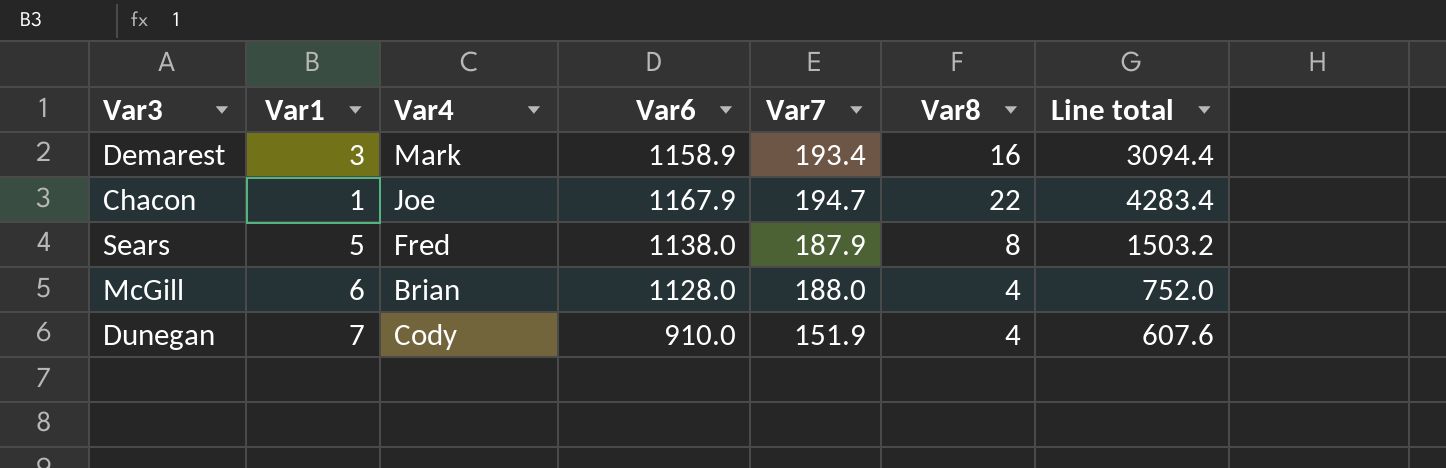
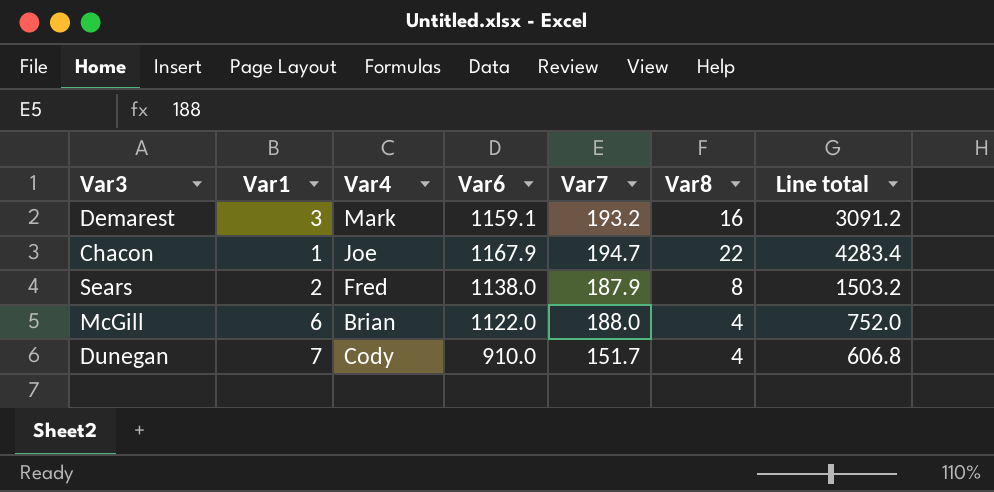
Demarest | Var6: 1158.9 -> 1159.1
Demarest | Var7: 193.4 -> 193.2
Demarest | Line total: 3094.4 -> 3091.2
Sears | Var1: 5 -> 2
McGill | Var6: 1128.0 -> 1122.0
Dunegan | Var7: 151.9 -> 151.7
Dunegan | Line total: 607.6 -> 606.8

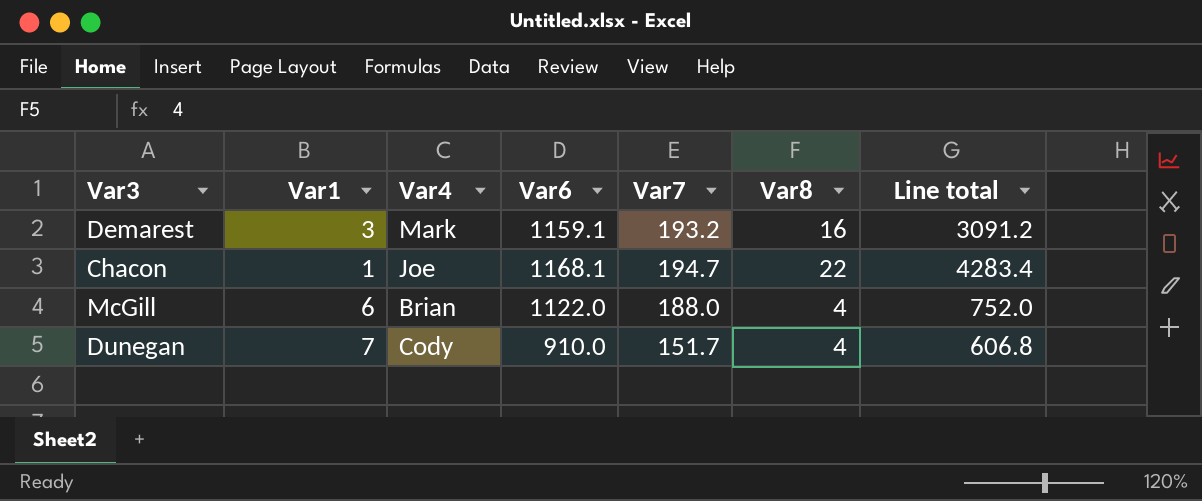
row Sears: 2 | Fred | 1138.0 | 187.9 | 8 | 1503.2 -> none
Chacon | Var6: 1167.9 -> 1168.1

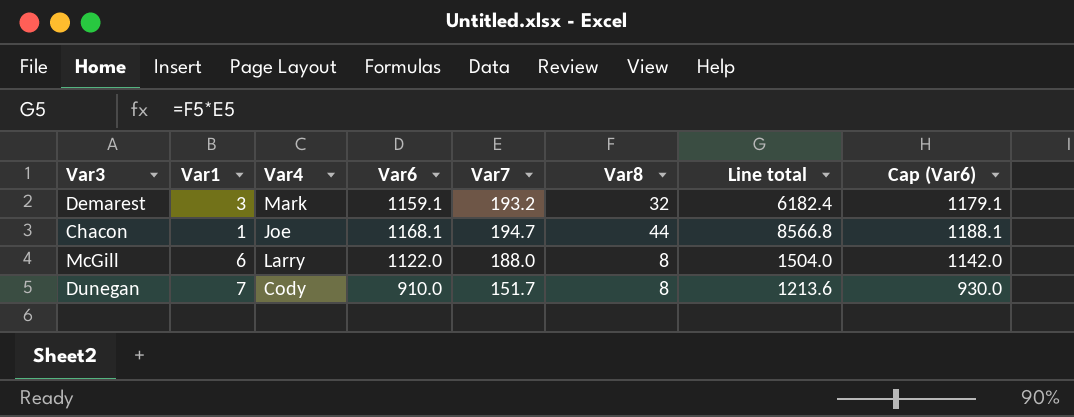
column Cap (Var6) | formula: none -> [Var6] + 20
Demarest | Var8: 16 -> 32
Demarest | Line total: 3091.2 -> 6182.4
Chacon | Var8: 22 -> 44
Chacon | Line total: 4283.4 -> 8566.8
McGill | Var4: Brian -> Larry
McGill | Var8: 4 -> 8
McGill | Line total: 752.0 -> 1504.0
Dunegan | Var8: 4 -> 8
Dunegan | Line total: 606.8 -> 1213.6

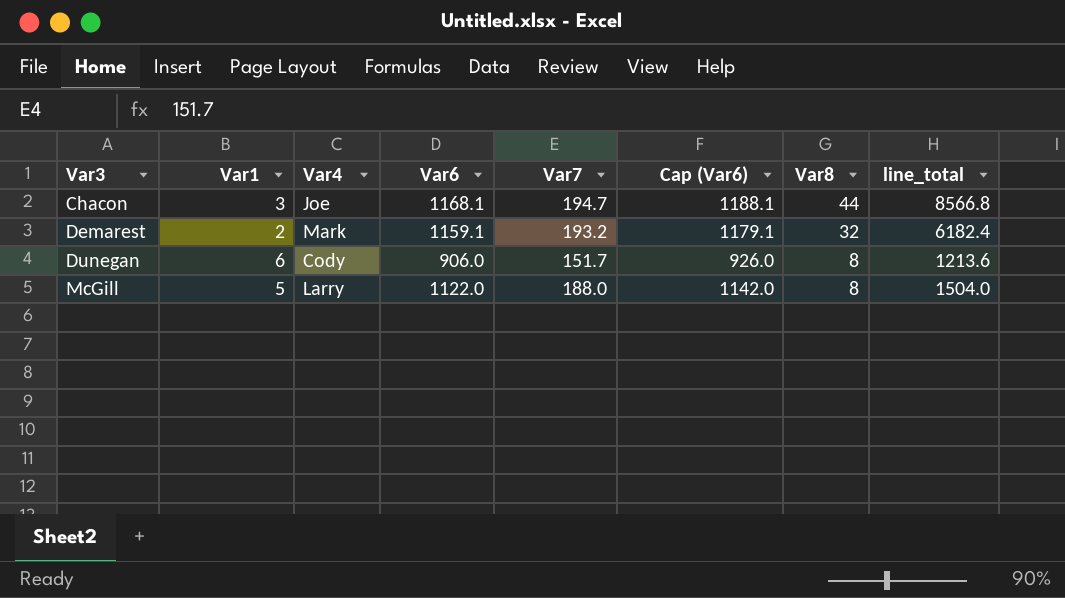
row order: none -> Var3 ascending
column Cap (Var6) | position: 8 -> 6
column name: Line total -> line_total
Chacon | Var1: 1 -> 3
Demarest | Var1: 3 -> 2
Dunegan | Var1: 7 -> 6
Dunegan | Var6: 910.0 -> 906.0
Dunegan | Cap (Var6): 930.0 -> 926.0
McGill | Var1: 6 -> 5

